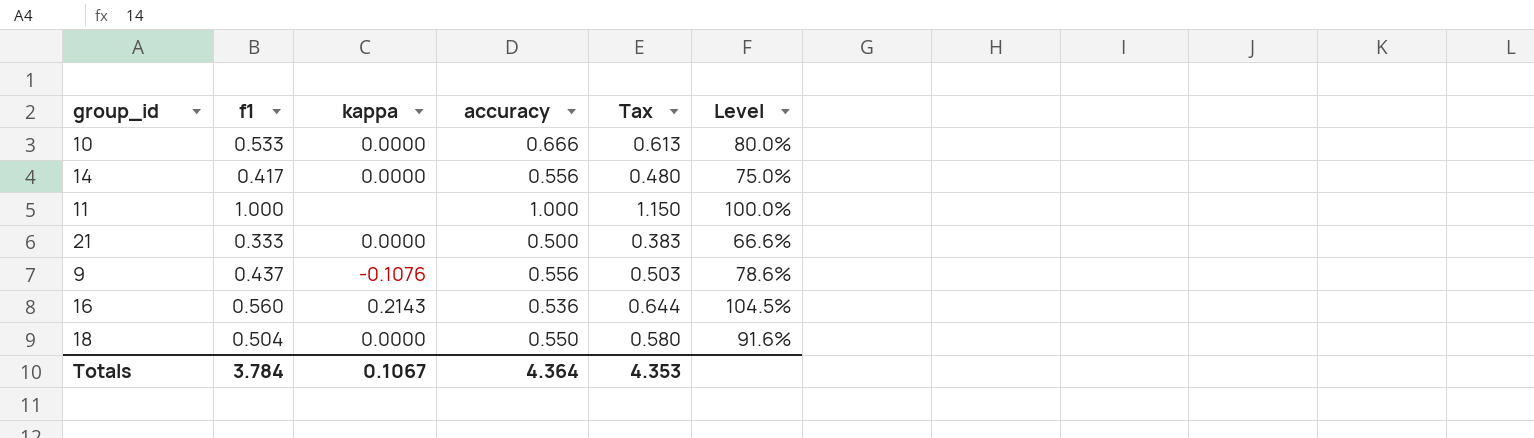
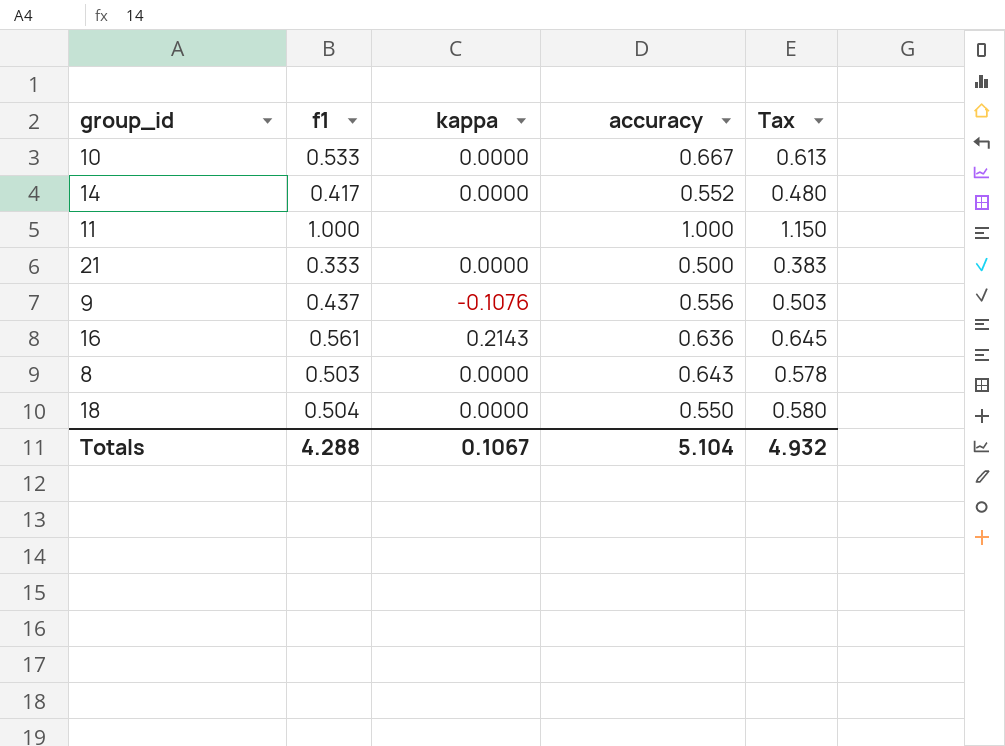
column Level | formula: [f1] / [accuracy] -> none
10 | accuracy: 0.666 -> 0.667
14 | accuracy: 0.556 -> 0.552
16 | f1: 0.560 -> 0.561
16 | accuracy: 0.536 -> 0.636
16 | Tax: 0.644 -> 0.645
row 8: none -> 0.503 | 0.0000 | 0.643 | 0.578
Totals | f1: 3.784 -> 4.288
Totals | accuracy: 4.364 -> 5.104
Totals | Tax: 4.353 -> 4.932

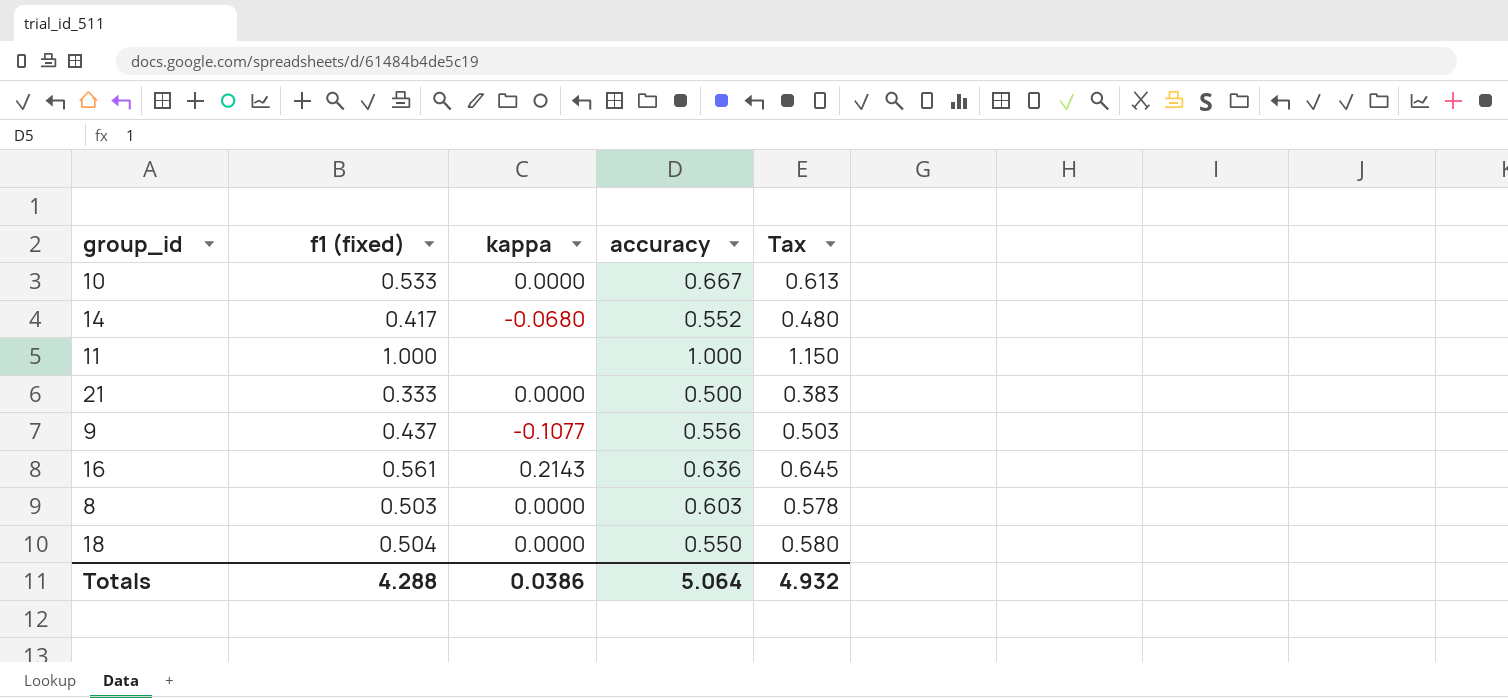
column name: f1 -> f1 (fixed)
14 | kappa: 0.0000 -> -0.0680
9 | kappa: -0.1076 -> -0.1077
8 | accuracy: 0.643 -> 0.603
Totals | kappa: 0.1067 -> 0.0386
Totals | accuracy: 5.104 -> 5.064

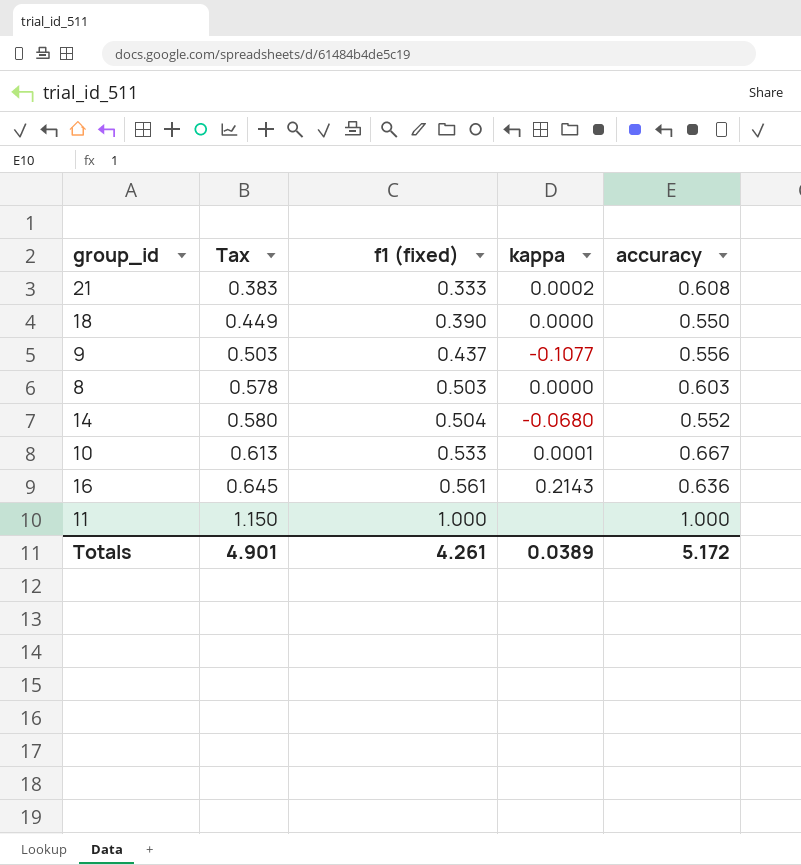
row order: none -> Tax ascending
column Tax | position: 5 -> 2
21 | kappa: 0.0000 -> 0.0002
21 | accuracy: 0.500 -> 0.608
18 | Tax: 0.580 -> 0.449
18 | f1 (fixed): 0.504 -> 0.390
14 | Tax: 0.480 -> 0.580
14 | f1 (fixed): 0.417 -> 0.504
10 | kappa: 0.0000 -> 0.0001
Totals | Tax: 4.932 -> 4.901
Totals | f1 (fixed): 4.288 -> 4.261
Totals | kappa: 0.0386 -> 0.0389
Totals | accuracy: 5.064 -> 5.172

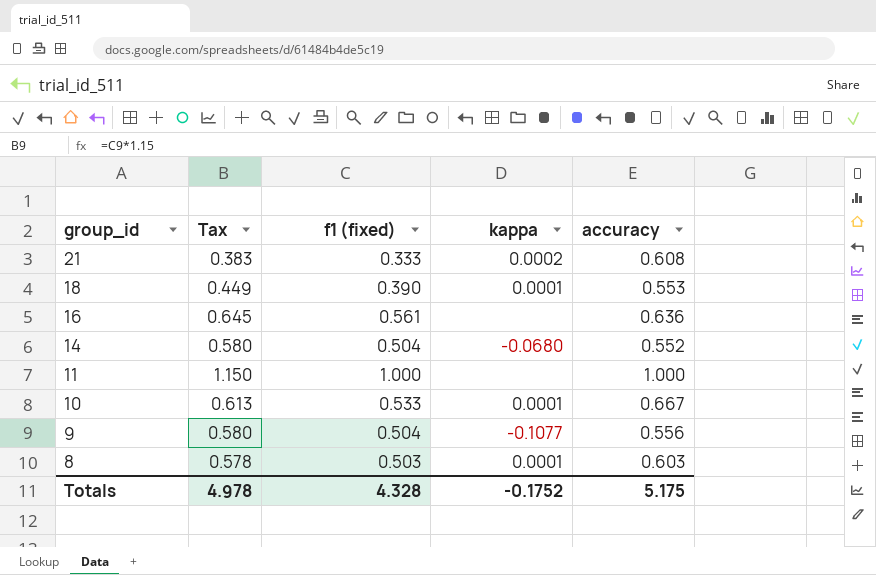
row order: Tax ascending -> group_id descending
18 | kappa: 0.0000 -> 0.0001
18 | accuracy: 0.550 -> 0.553
16 | kappa: 0.2143 -> none
9 | Tax: 0.503 -> 0.580
9 | f1 (fixed): 0.437 -> 0.504
8 | kappa: 0.0000 -> 0.0001
Totals | Tax: 4.901 -> 4.978
Totals | f1 (fixed): 4.261 -> 4.328
Totals | kappa: 0.0389 -> -0.1752
Totals | accuracy: 5.172 -> 5.175

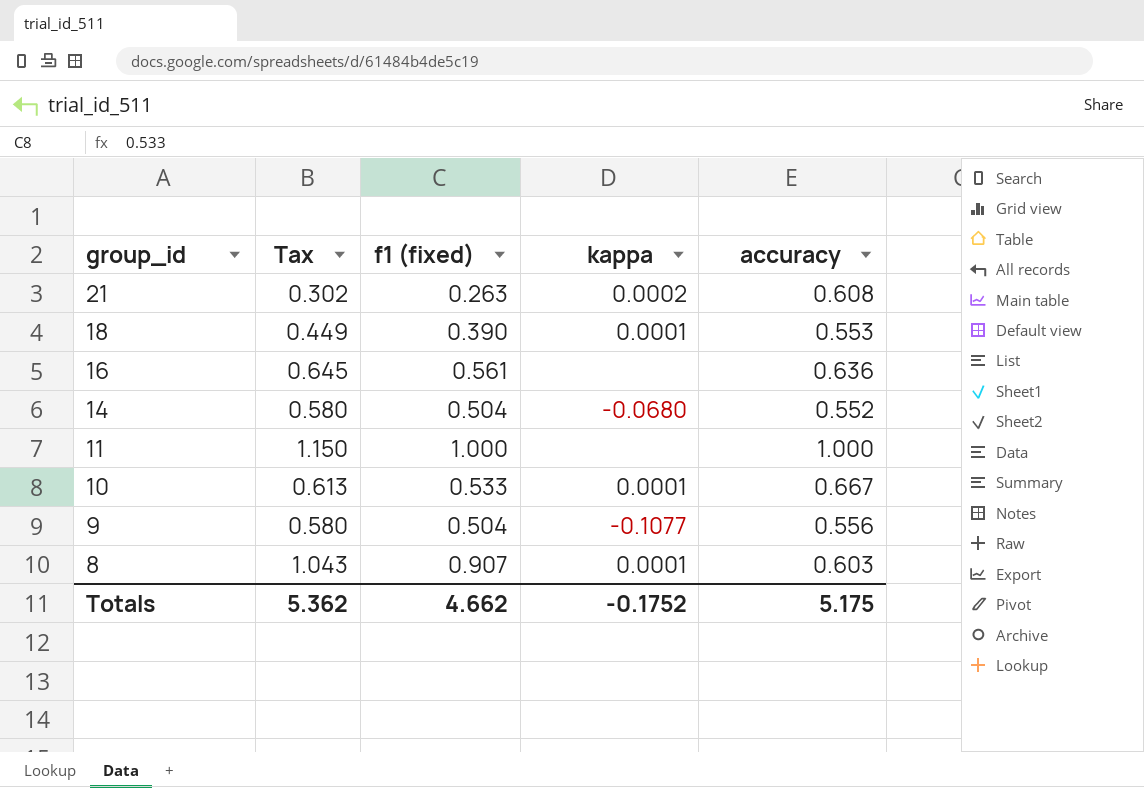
21 | Tax: 0.383 -> 0.302
21 | f1 (fixed): 0.333 -> 0.263
8 | Tax: 0.578 -> 1.043
8 | f1 (fixed): 0.503 -> 0.907
Totals | Tax: 4.978 -> 5.362
Totals | f1 (fixed): 4.328 -> 4.662

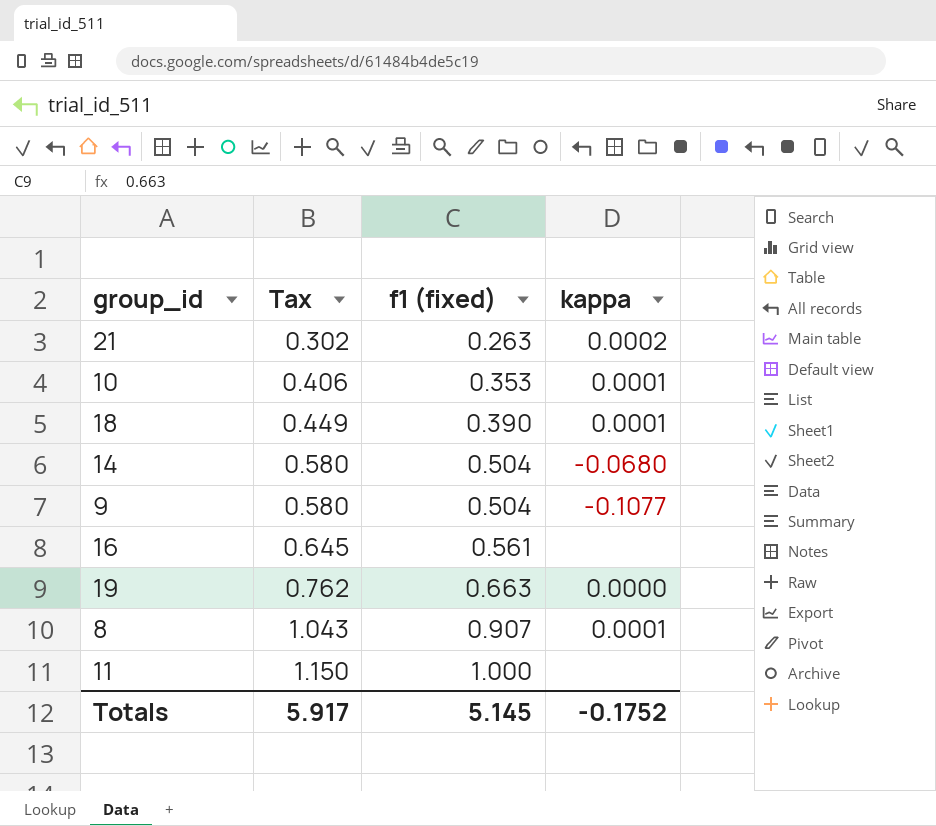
row order: group_id descending -> Tax ascending
column accuracy | position: 5 -> none
10 | Tax: 0.613 -> 0.406
10 | f1 (fixed): 0.533 -> 0.353
row 19: none -> 0.762 | 0.663 | 0.0000
Totals | Tax: 5.362 -> 5.917
Totals | f1 (fixed): 4.662 -> 5.145

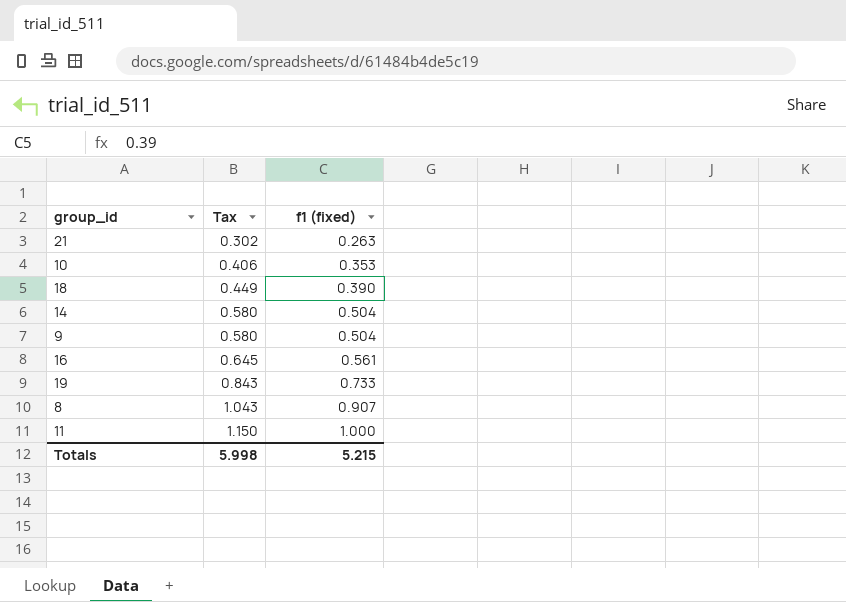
column kappa | position: 4 -> none
19 | Tax: 0.762 -> 0.843
19 | f1 (fixed): 0.663 -> 0.733
Totals | Tax: 5.917 -> 5.998
Totals | f1 (fixed): 5.145 -> 5.215

